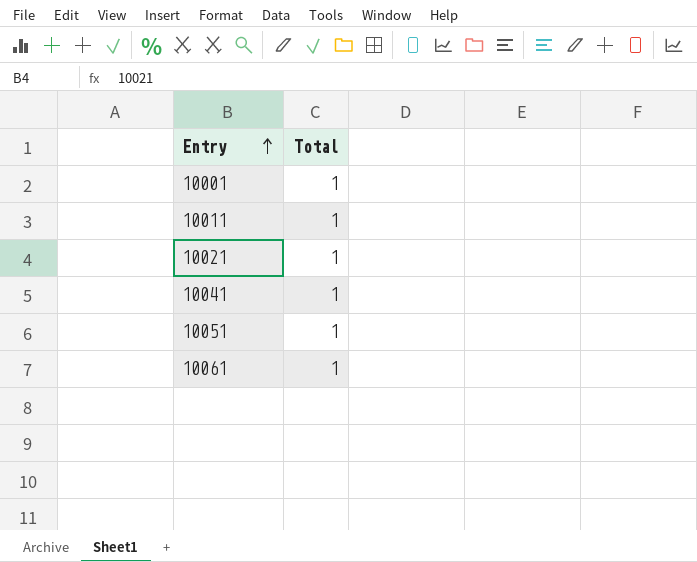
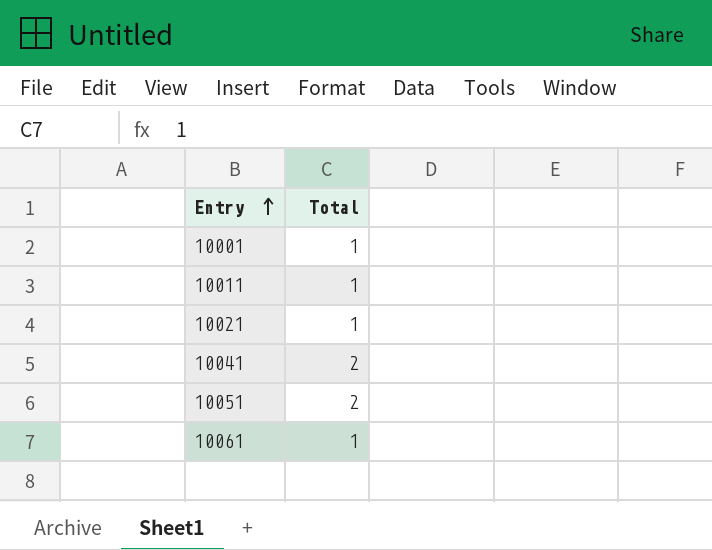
10041 | Total: 1 -> 2
10051 | Total: 1 -> 2

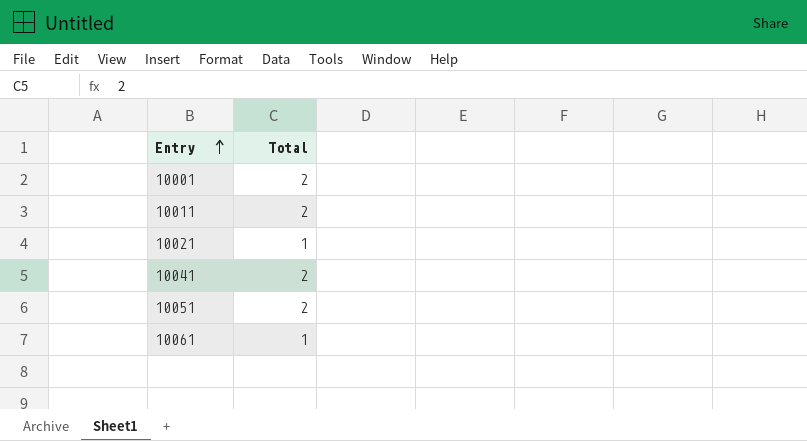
10001 | Total: 1 -> 2
10011 | Total: 1 -> 2

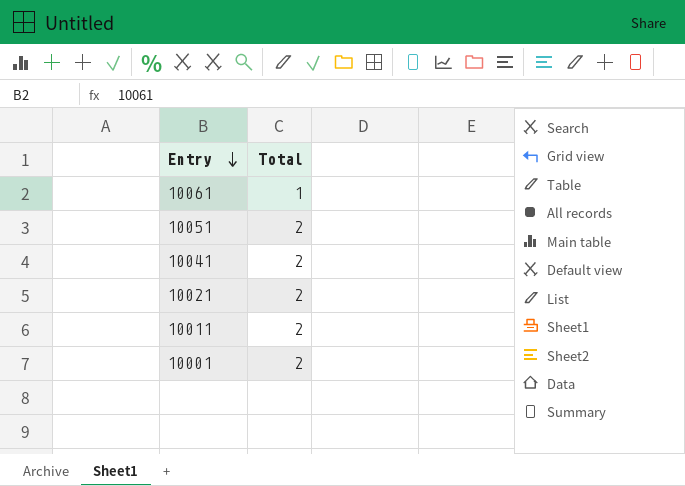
row order: Entry ascending -> Entry descending
10021 | Total: 1 -> 2

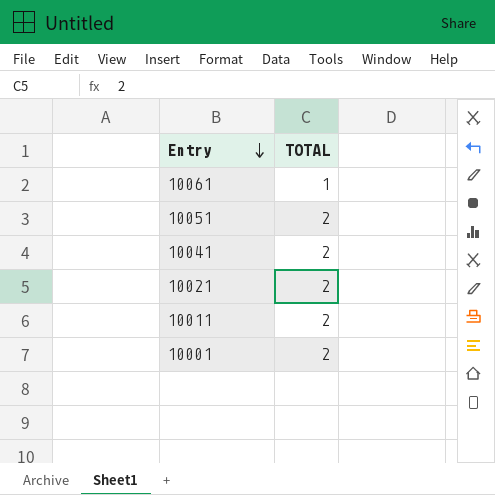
column name: Total -> TOTAL

